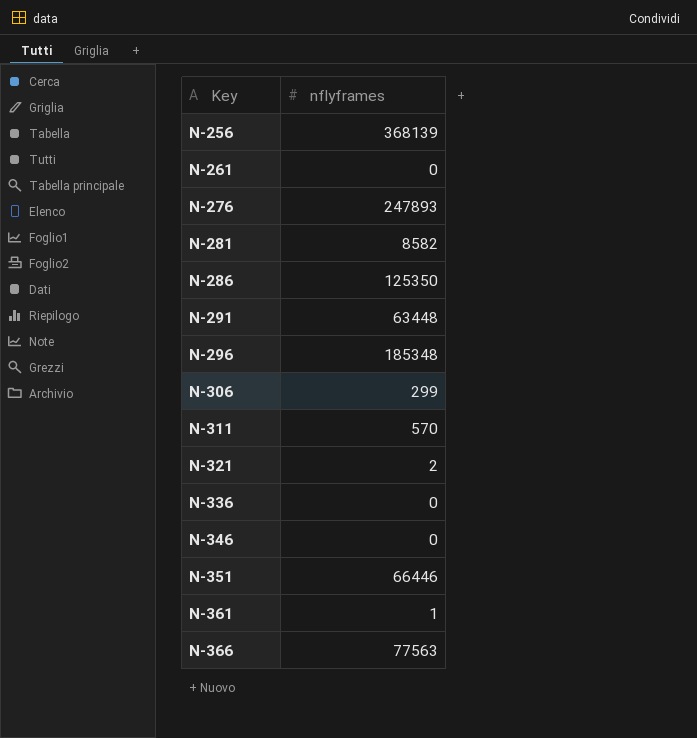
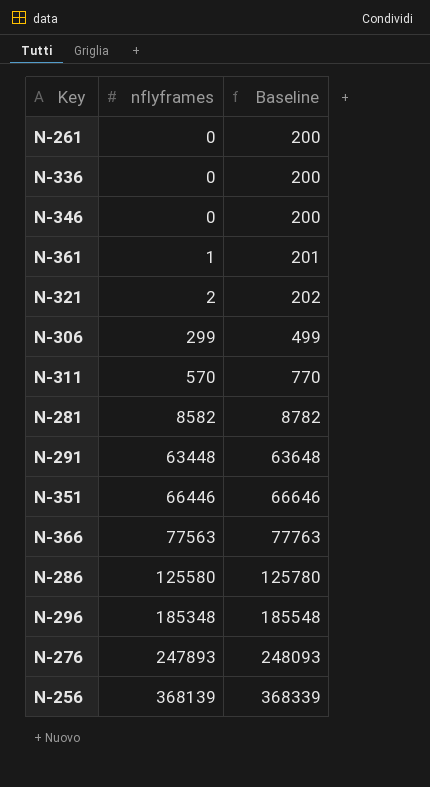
row order: Key ascending -> nflyframes ascending
column Baseline | formula: none -> [nflyframes] + 200
N-286 | nflyframes: 125350 -> 125580

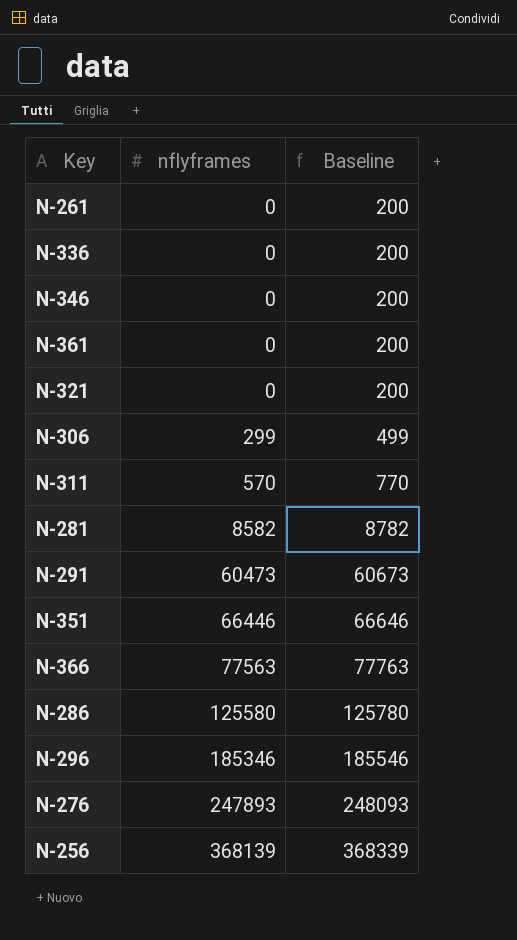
N-361 | nflyframes: 1 -> 0
N-361 | Baseline: 201 -> 200
N-321 | nflyframes: 2 -> 0
N-321 | Baseline: 202 -> 200
N-291 | nflyframes: 63448 -> 60473
N-291 | Baseline: 63648 -> 60673
N-296 | nflyframes: 185348 -> 185346
N-296 | Baseline: 185548 -> 185546

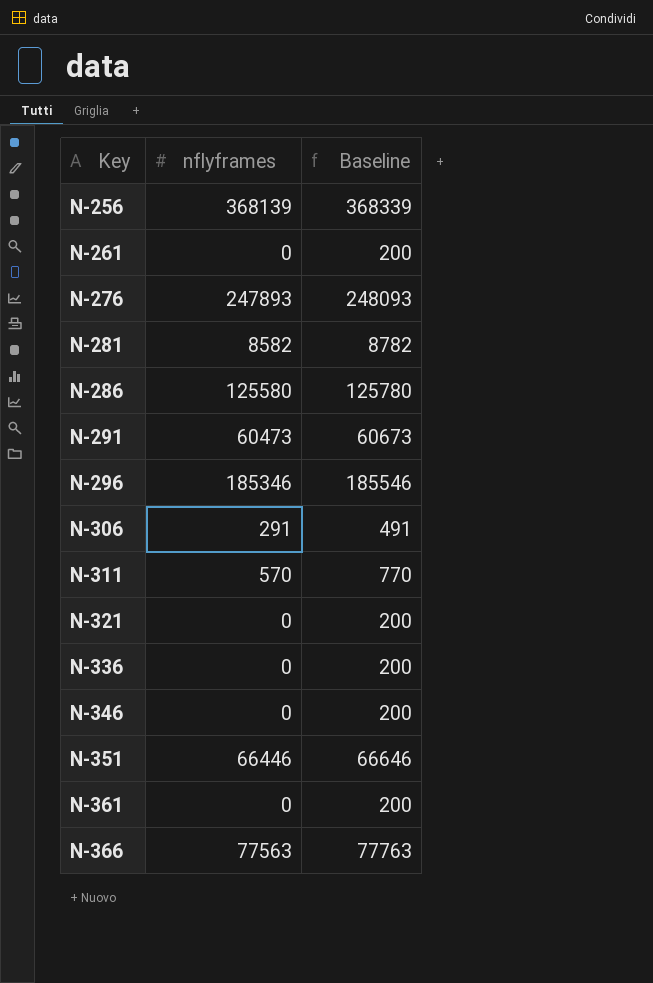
row order: nflyframes ascending -> Key ascending
N-306 | nflyframes: 299 -> 291
N-306 | Baseline: 499 -> 491

